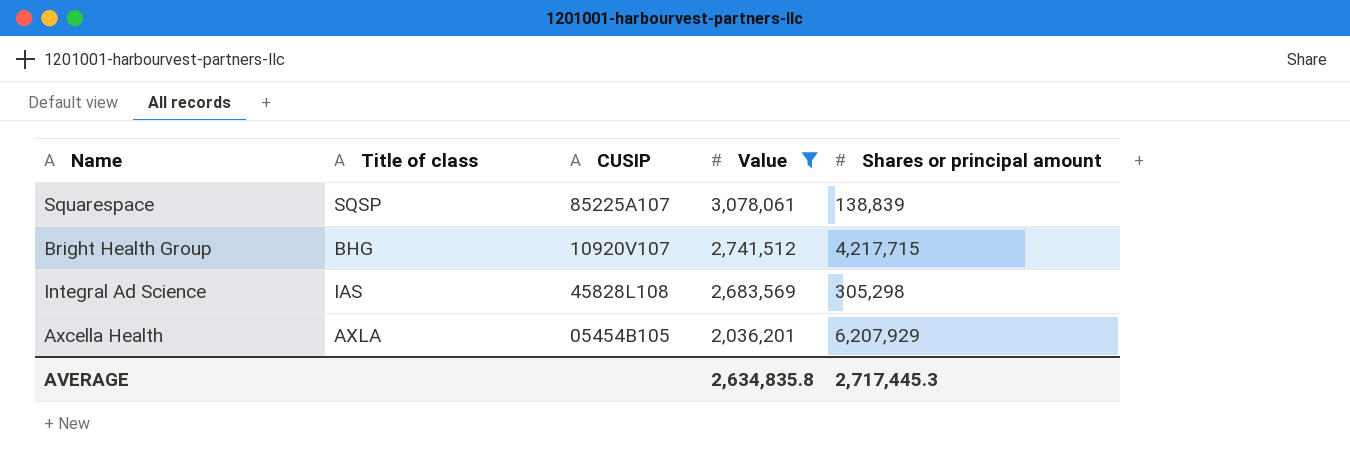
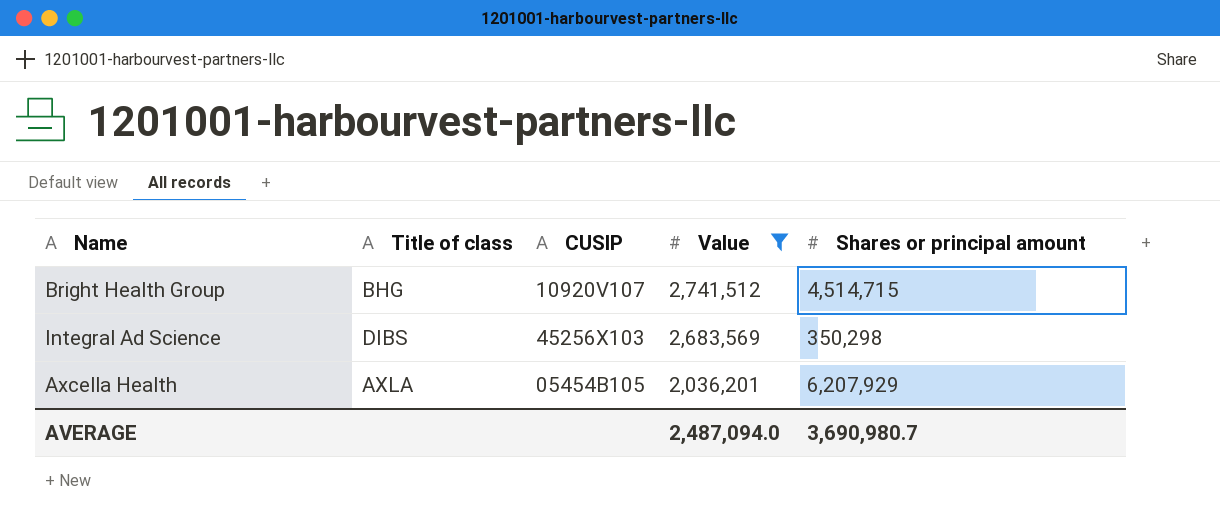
row Squarespace: SQSP | 85225A107 | 3,078,061 | 138,839 -> none
Bright Health Group | Shares or principal amount: 4,217,715 -> 4,514,715
Integral Ad Science | Title of class: IAS -> DIBS
Integral Ad Science | CUSIP: 45828L108 -> 45256X103
Integral Ad Science | Shares or principal amount: 305,298 -> 350,298
AVERAGE | Value: 2,634,835.8 -> 2,487,094.0
AVERAGE | Shares or principal amount: 2,717,445.3 -> 3,690,980.7

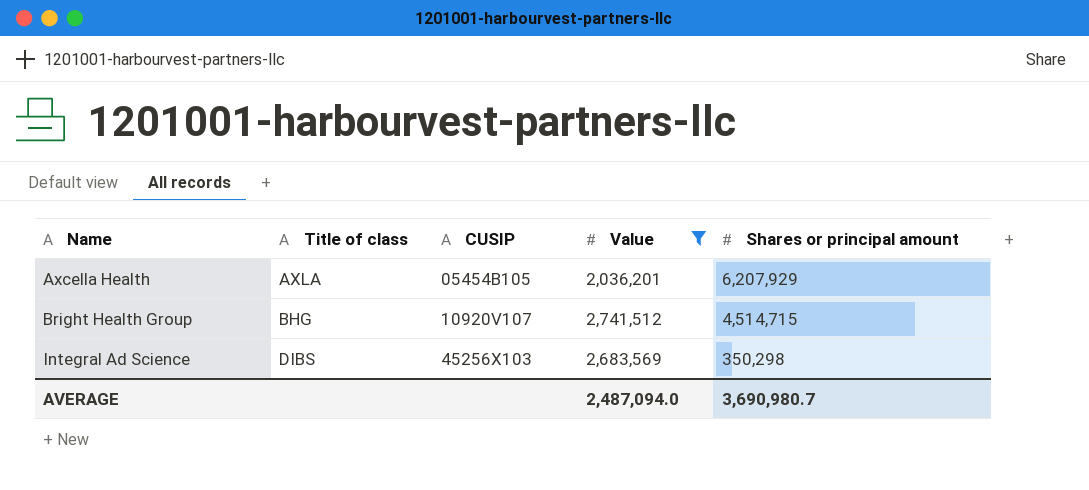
row order: Value descending -> Name ascending

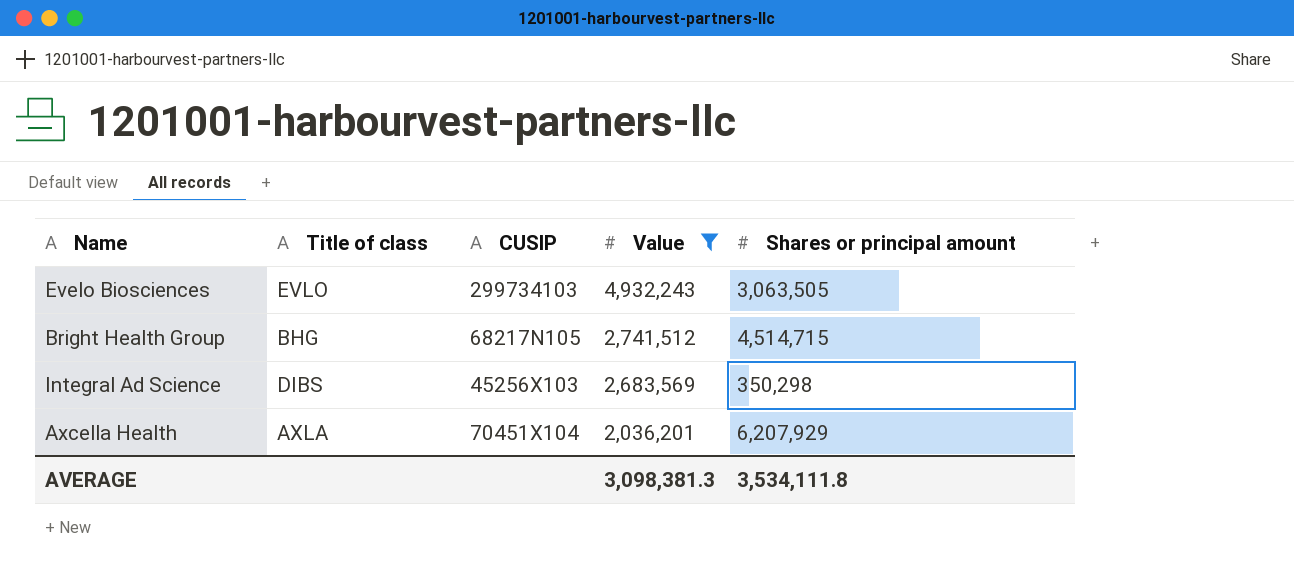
row order: Name ascending -> Value descending
row Evelo Biosciences: none -> EVLO | 299734103 | 4,932,243 | 3,063,505
Bright Health Group | CUSIP: 10920V107 -> 68217N105
Axcella Health | CUSIP: 05454B105 -> 70451X104
AVERAGE | Value: 2,487,094.0 -> 3,098,381.3
AVERAGE | Shares or principal amount: 3,690,980.7 -> 3,534,111.8

